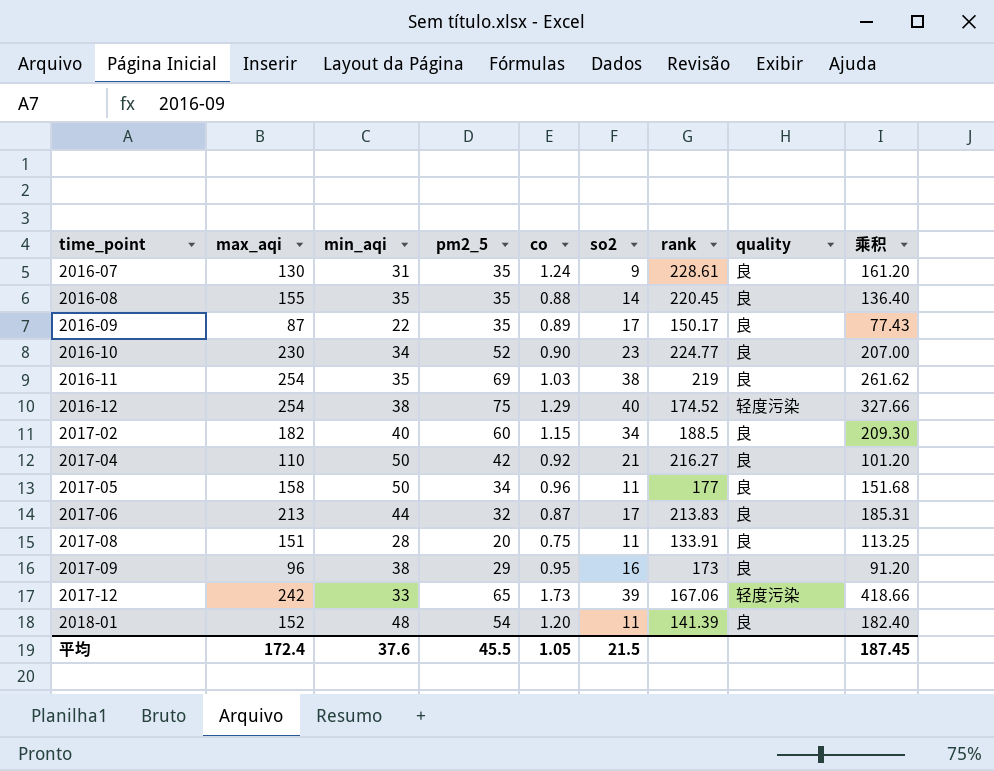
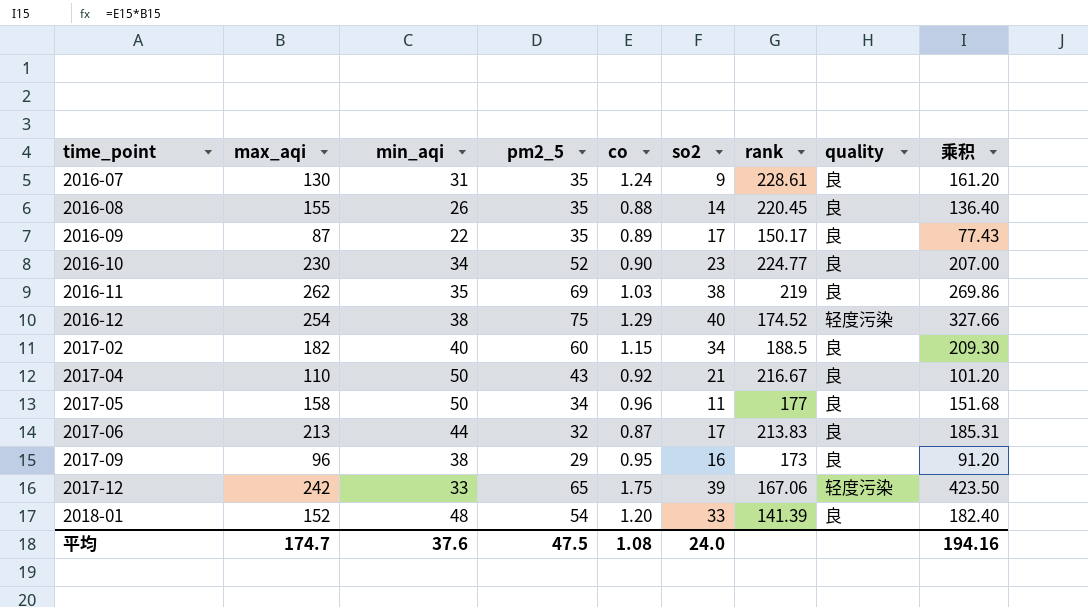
row 2017-08: 151 | 28 | 20 | 0.75 | 11 | 133.91 | 良 | 113.25 -> none
2016-08 | min_aqi: 35 -> 26
2016-11 | max_aqi: 254 -> 262
2016-11 | 乘积: 261.62 -> 269.86
2017-04 | pm2_5: 42 -> 43
2017-04 | rank: 216.27 -> 216.67
2017-12 | co: 1.73 -> 1.75
2017-12 | 乘积: 418.66 -> 423.50
2018-01 | so2: 11 -> 33
平均 | max_aqi: 172.4 -> 174.7
平均 | pm2_5: 45.5 -> 47.5
平均 | co: 1.05 -> 1.08
平均 | so2: 21.5 -> 24.0
平均 | 乘积: 187.45 -> 194.16

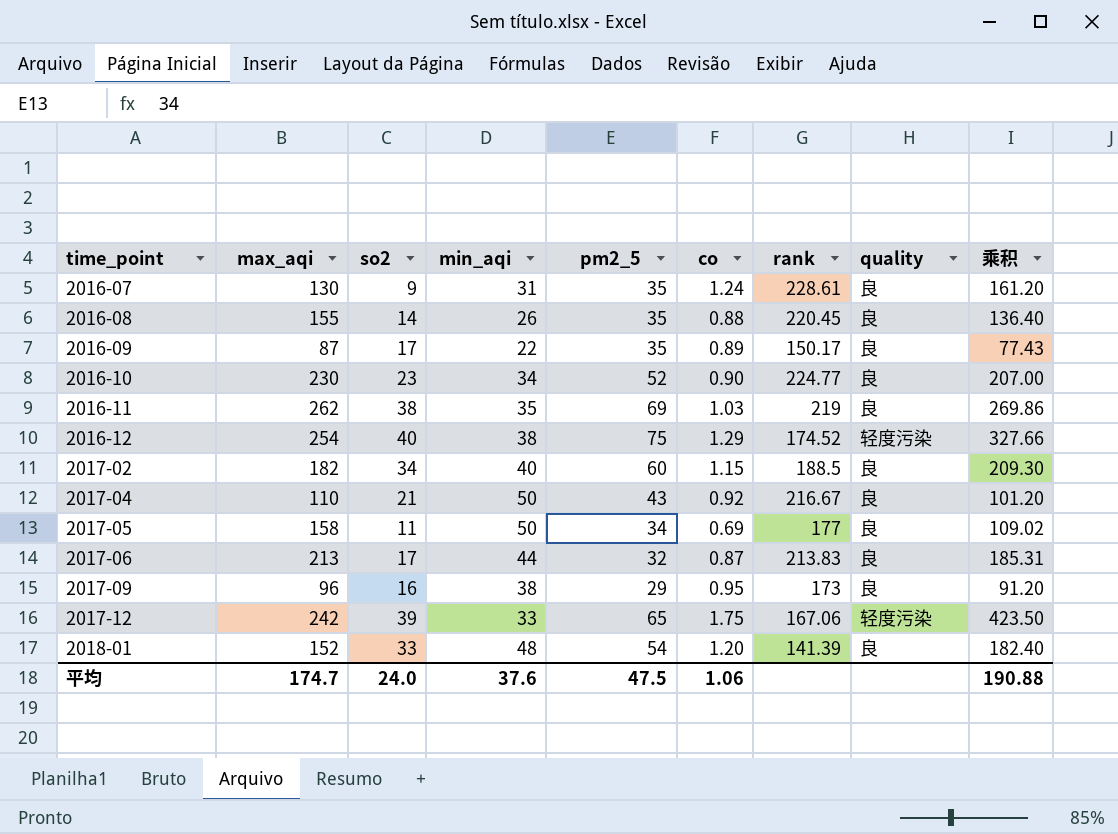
column so2 | position: 6 -> 3
2017-05 | co: 0.96 -> 0.69
2017-05 | 乘积: 151.68 -> 109.02
平均 | co: 1.08 -> 1.06
平均 | 乘积: 194.16 -> 190.88

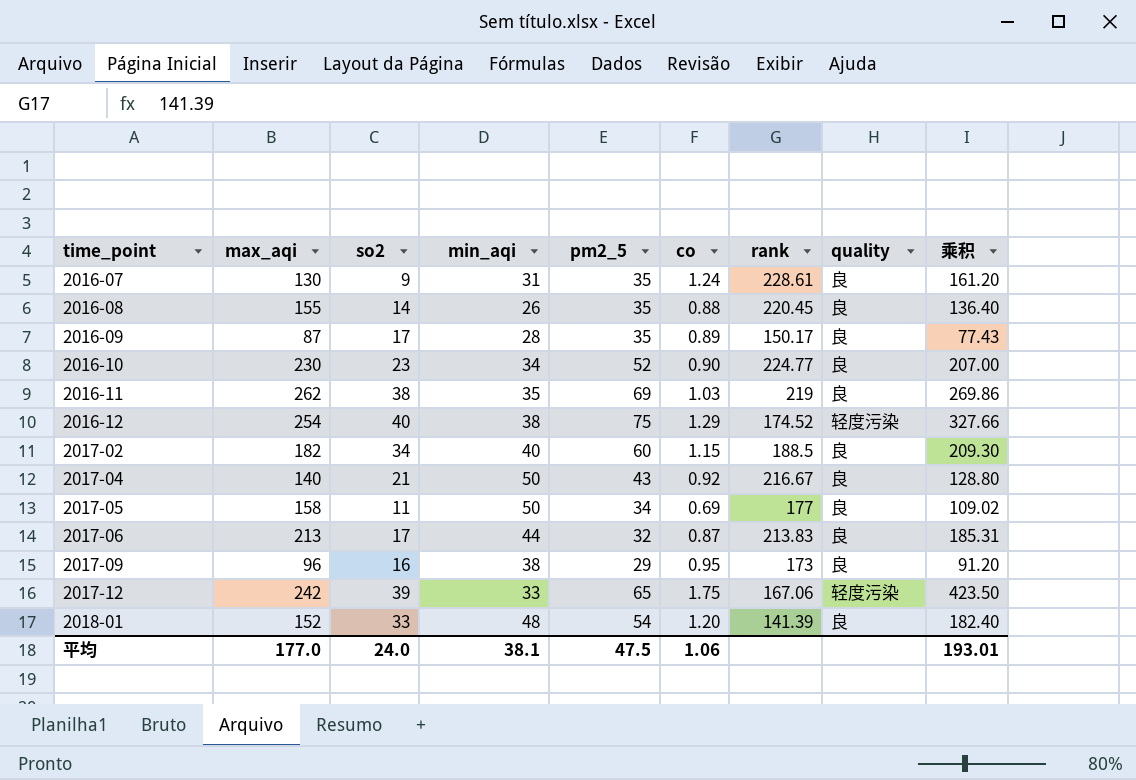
2016-09 | min_aqi: 22 -> 28
2017-04 | max_aqi: 110 -> 140
2017-04 | 乘积: 101.20 -> 128.80
平均 | max_aqi: 174.7 -> 177.0
平均 | min_aqi: 37.6 -> 38.1
平均 | 乘积: 190.88 -> 193.01

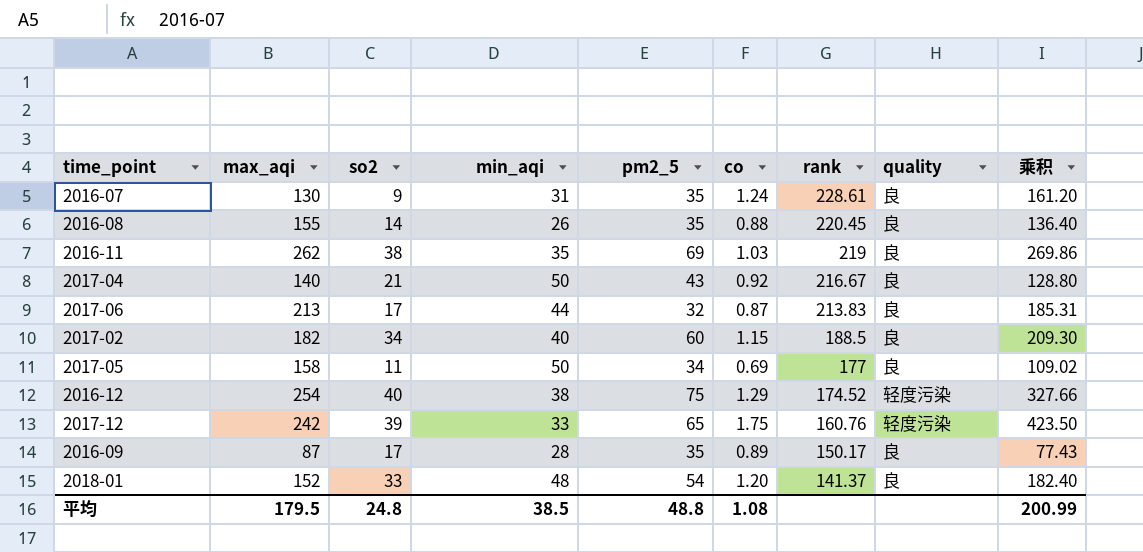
row order: time_point ascending -> rank descending
row 2016-10: 230 | 23 | 34 | 52 | 0.90 | 224.77 | 良 | 207.00 -> none
row 2017-09: 96 | 16 | 38 | 29 | 0.95 | 173 | 良 | 91.20 -> none
2017-12 | rank: 167.06 -> 160.76
2018-01 | rank: 141.39 -> 141.37
平均 | max_aqi: 177.0 -> 179.5
平均 | so2: 24.0 -> 24.8
平均 | min_aqi: 38.1 -> 38.5
平均 | pm2_5: 47.5 -> 48.8
平均 | co: 1.06 -> 1.08
平均 | 乘积: 193.01 -> 200.99

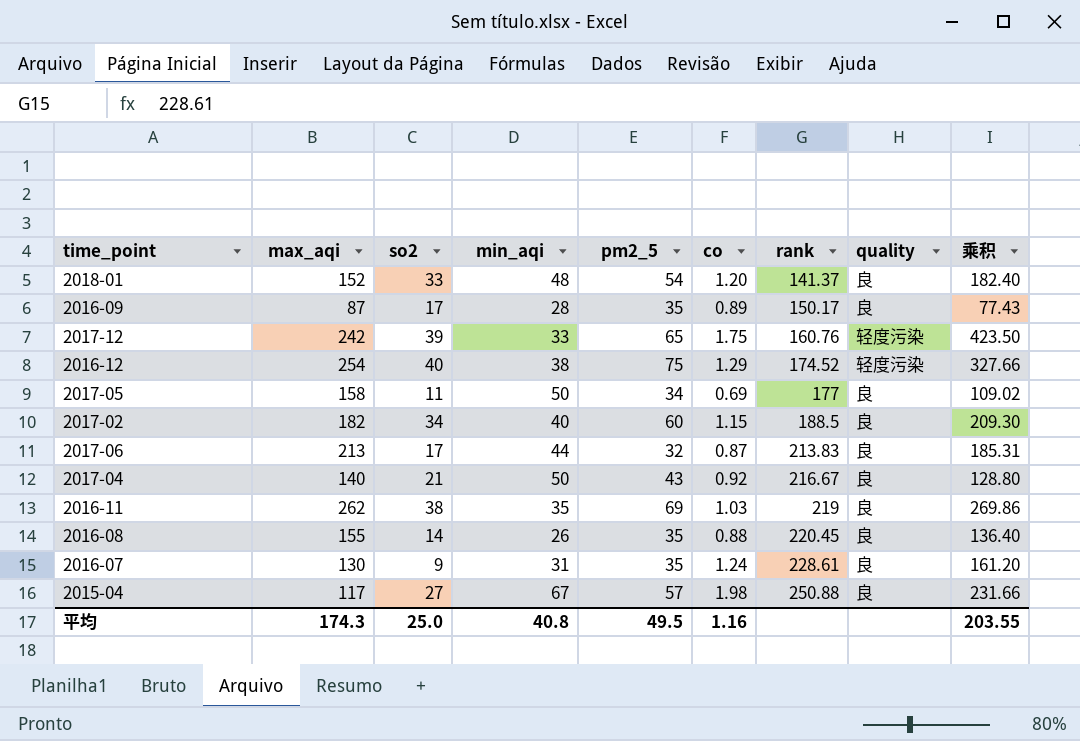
row order: rank descending -> rank ascending
row 2015-04: none -> 117 | 27 | 67 | 57 | 1.98 | 250.88 | 良 | 231.66
平均 | max_aqi: 179.5 -> 174.3
平均 | so2: 24.8 -> 25.0
平均 | min_aqi: 38.5 -> 40.8
平均 | pm2_5: 48.8 -> 49.5
平均 | co: 1.08 -> 1.16
平均 | 乘积: 200.99 -> 203.55

